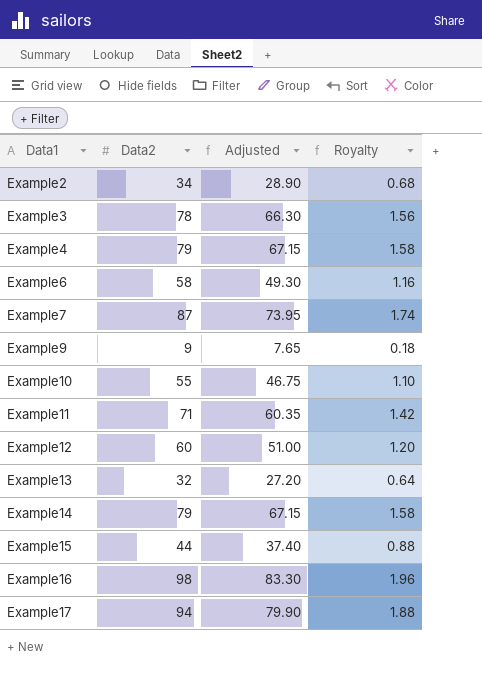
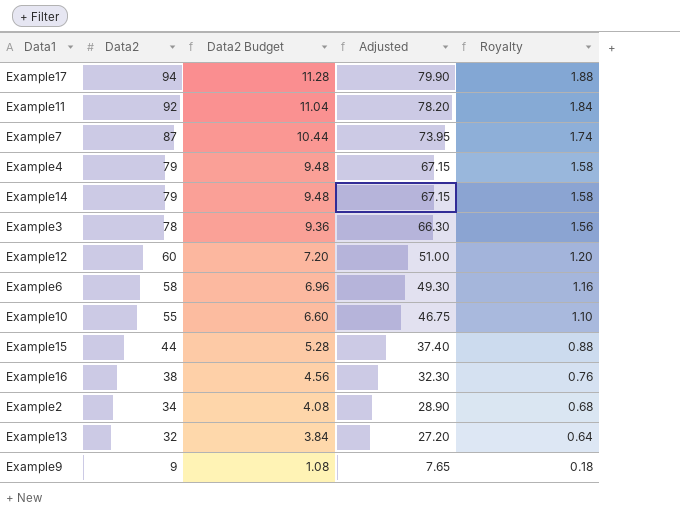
row order: Data1 ascending -> Data2 descending
column Data2 Budget | formula: none -> [Data2] * 0.12
Example11 | Data2: 71 -> 92
Example11 | Adjusted: 60.35 -> 78.20
Example11 | Royalty: 1.42 -> 1.84
Example16 | Data2: 98 -> 38
Example16 | Adjusted: 83.30 -> 32.30
Example16 | Royalty: 1.96 -> 0.76

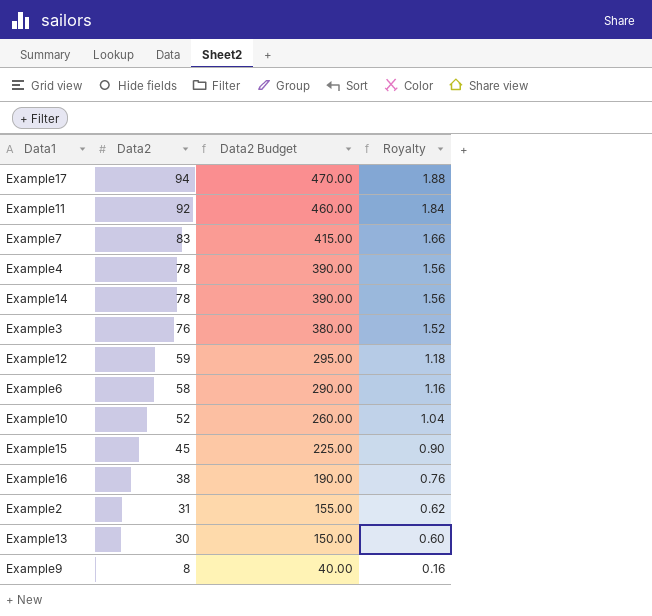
column Adjusted | formula: [Data2] * 0.85 -> none
column Data2 Budget | formula: [Data2] * 0.12 -> [Data2] * 5
Example7 | Data2: 87 -> 83
Example7 | Royalty: 1.74 -> 1.66
Example4 | Data2: 79 -> 78
Example4 | Royalty: 1.58 -> 1.56
Example14 | Data2: 79 -> 78
Example14 | Royalty: 1.58 -> 1.56
Example3 | Data2: 78 -> 76
Example3 | Royalty: 1.56 -> 1.52
Example12 | Data2: 60 -> 59
Example12 | Royalty: 1.20 -> 1.18
Example10 | Data2: 55 -> 52
Example10 | Royalty: 1.10 -> 1.04
Example15 | Data2: 44 -> 45
Example15 | Royalty: 0.88 -> 0.90
Example2 | Data2: 34 -> 31
Example2 | Royalty: 0.68 -> 0.62
Example13 | Data2: 32 -> 30
Example13 | Royalty: 0.64 -> 0.60
Example9 | Data2: 9 -> 8
Example9 | Royalty: 0.18 -> 0.16

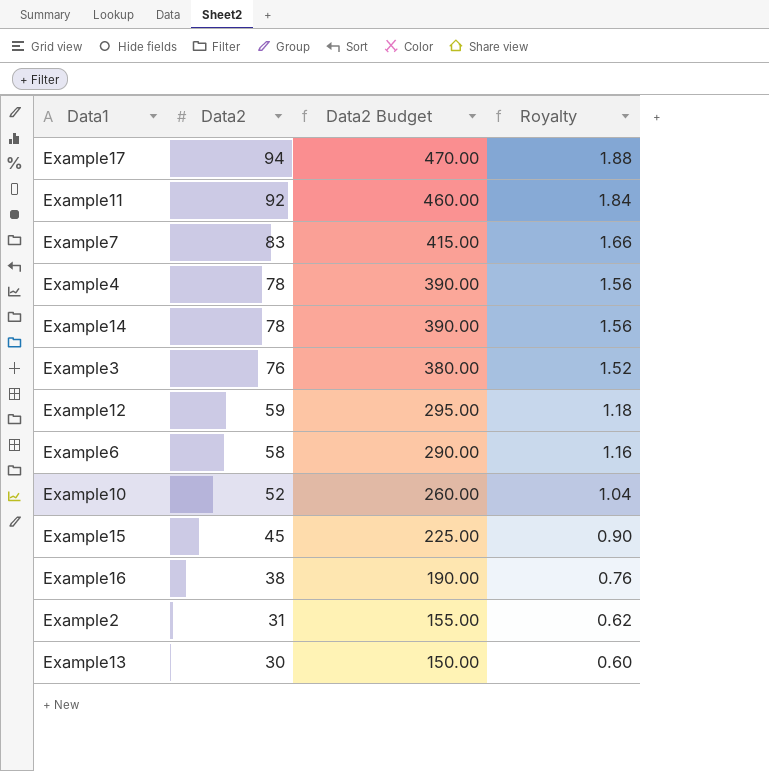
row Example9: 8 | 40.00 | 0.16 -> none

